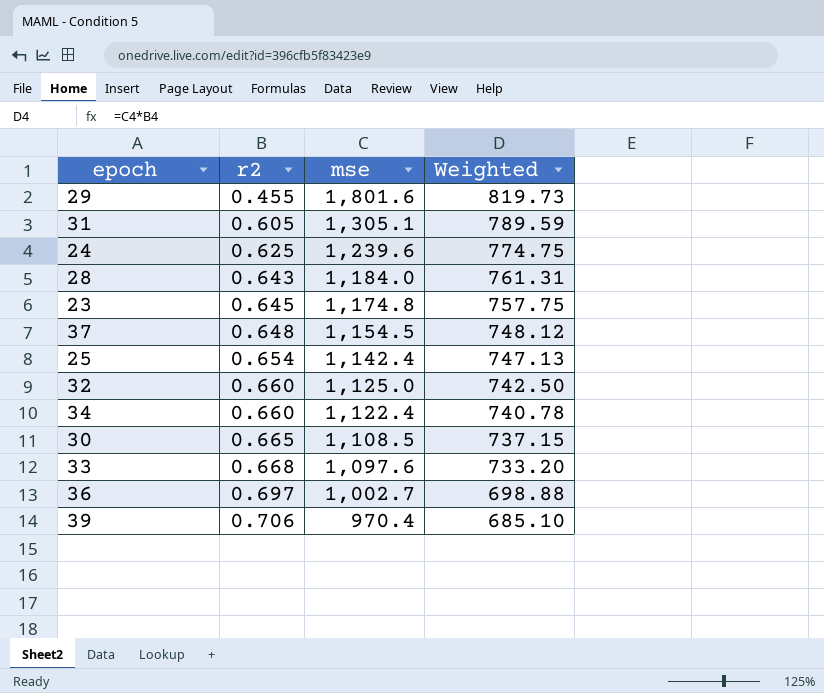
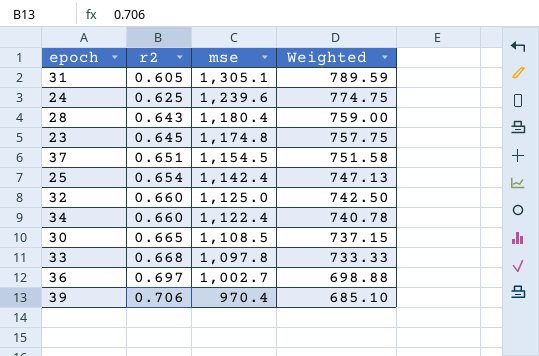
row 29: 0.455 | 1,801.6 | 819.73 -> none
28 | mse: 1,184.0 -> 1,180.4
28 | Weighted: 761.31 -> 759.00
37 | r2: 0.648 -> 0.651
37 | Weighted: 748.12 -> 751.58
33 | mse: 1,097.6 -> 1,097.8
33 | Weighted: 733.20 -> 733.33

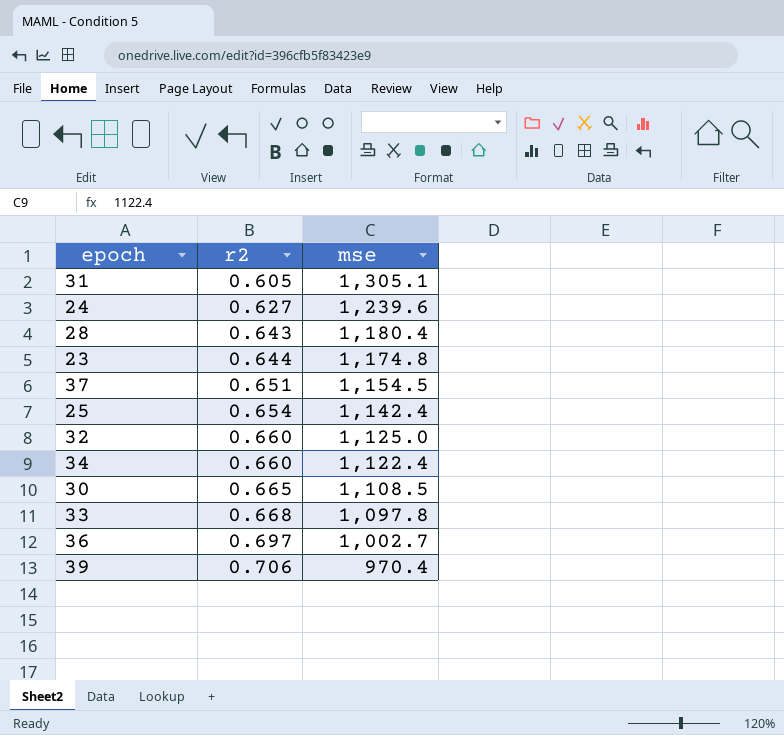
column Weighted | formula: [r2] * [mse] -> none
24 | r2: 0.625 -> 0.627
23 | r2: 0.645 -> 0.644

